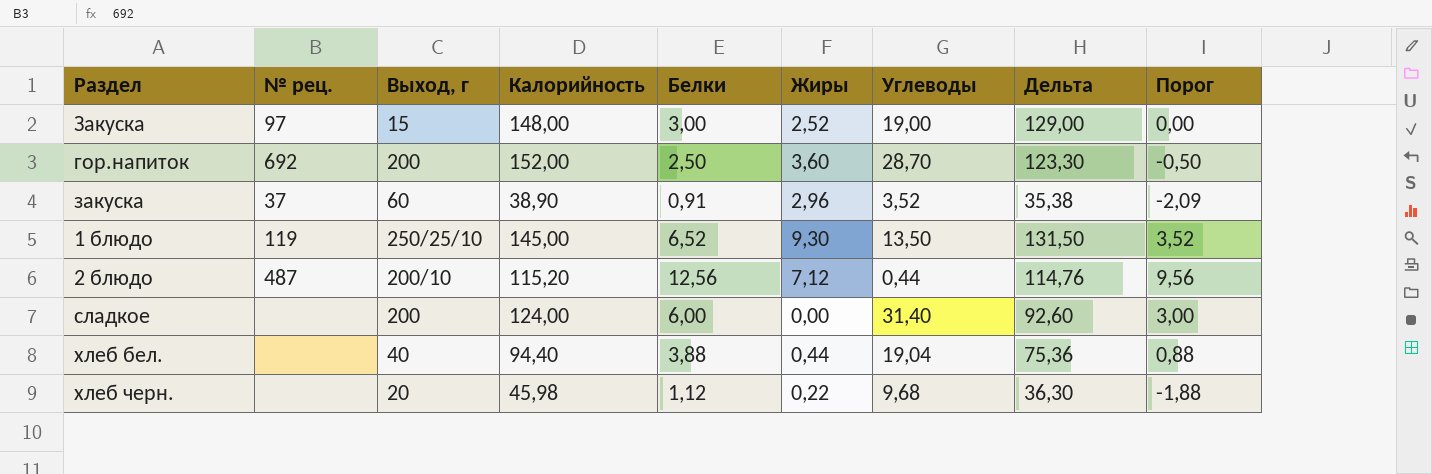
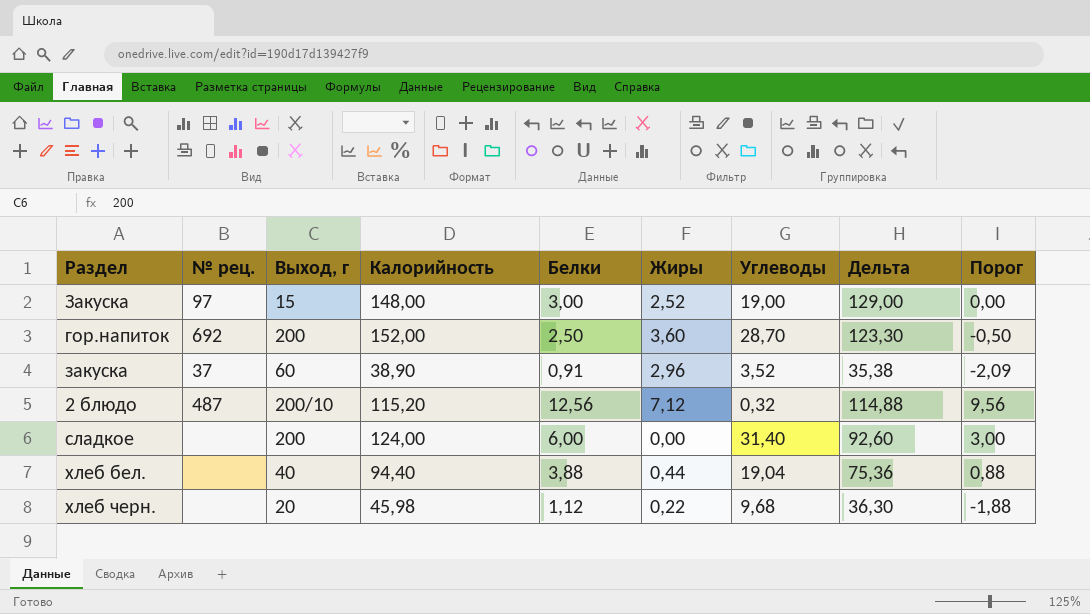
row 1 блюдо: 119 | 250/25/10 | 145,00 | 6,52 | 9,30 | 13,50 | 131,50 | 3,52 -> none
2 блюдо | Углеводы: 0,44 -> 0,32
2 блюдо | Дельта: 114,76 -> 114,88

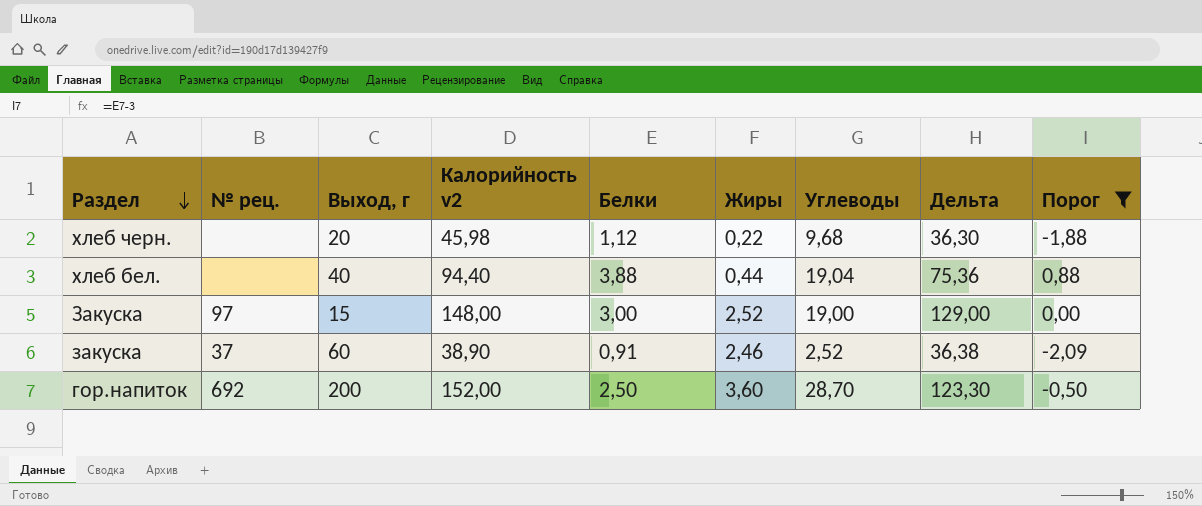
filter: none -> Порог <= 0,88
row order: none -> Раздел descending
column name: Калорийность -> Калорийность v2
закуска | Жиры: 2,96 -> 2,46
закуска | Углеводы: 3,52 -> 2,52
закуска | Дельта: 35,38 -> 36,38

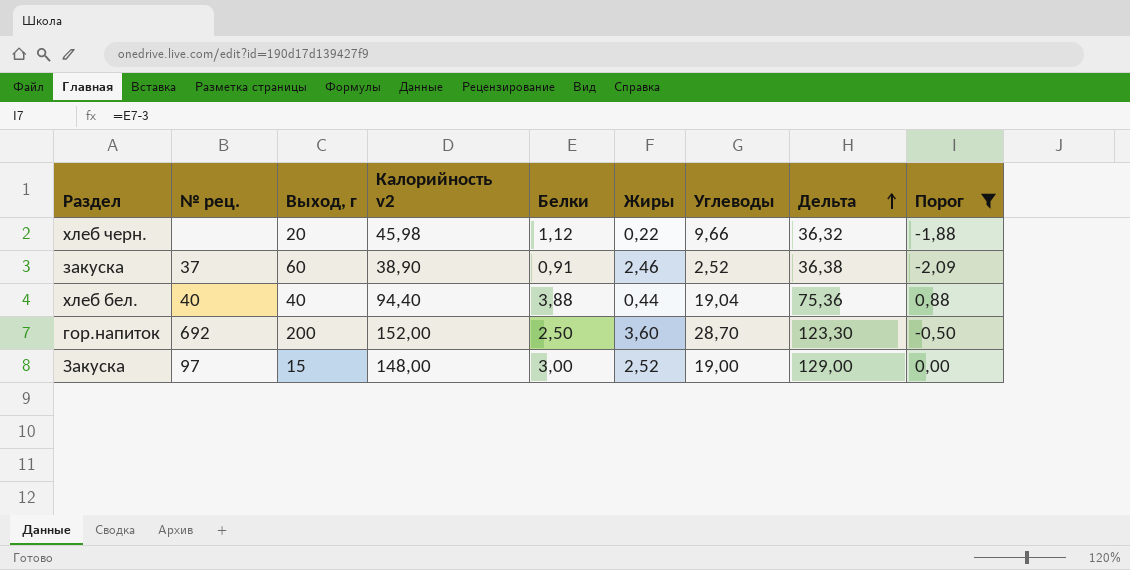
row order: Раздел descending -> Дельта ascending
хлеб черн. | Углеводы: 9,68 -> 9,66
хлеб черн. | Дельта: 36,30 -> 36,32
хлеб бел. | № рец.: none -> 40

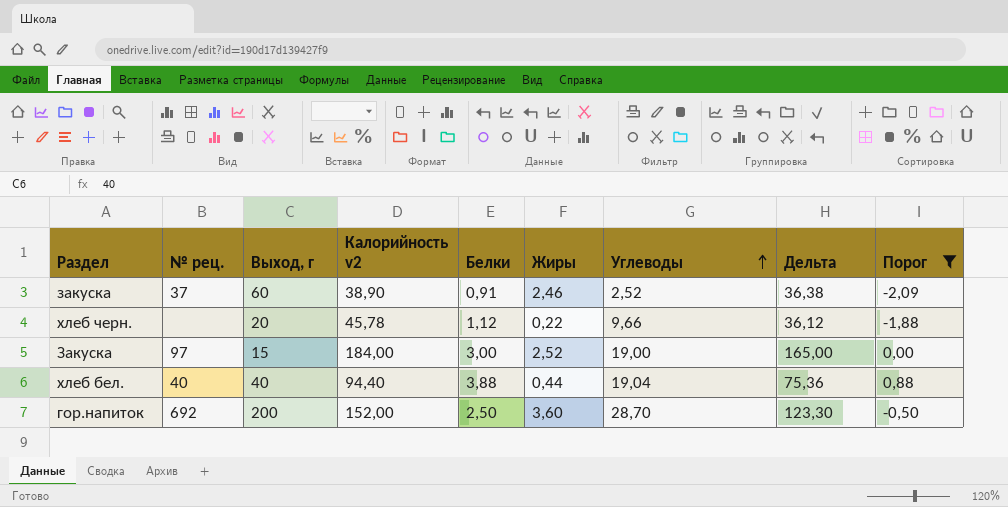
row order: Дельта ascending -> Углеводы ascending
хлеб черн. | Калорийность v2: 45,98 -> 45,78
хлеб черн. | Дельта: 36,32 -> 36,12
Закуска | Калорийность v2: 148,00 -> 184,00
Закуска | Дельта: 129,00 -> 165,00

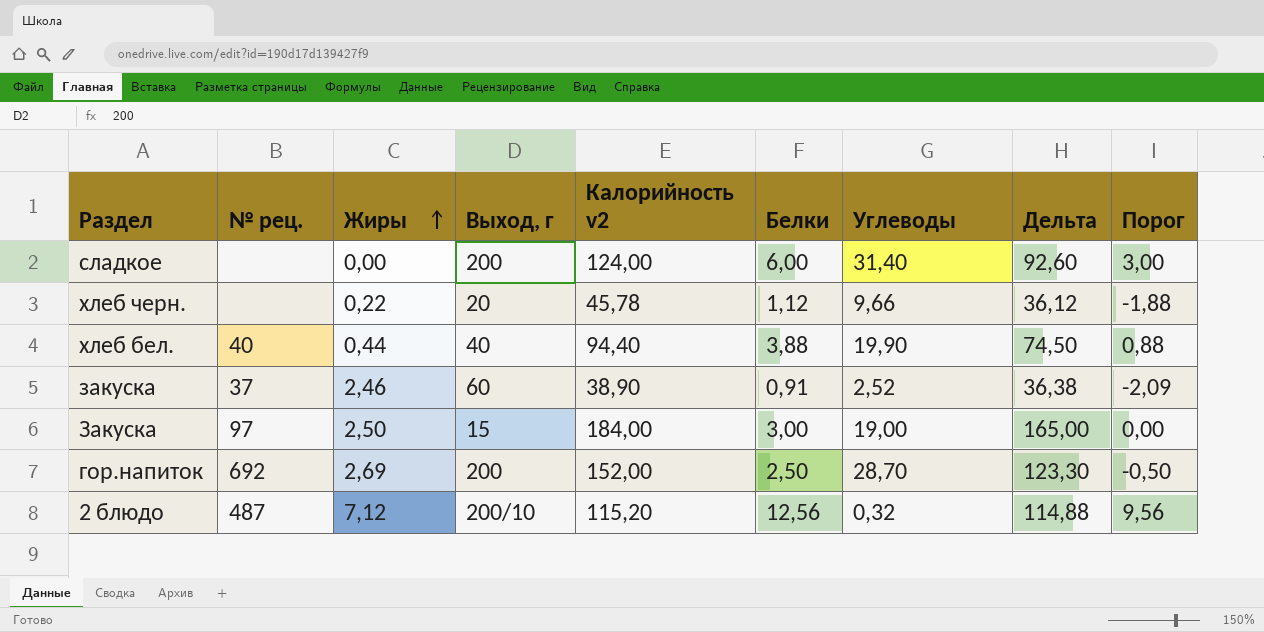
filter: Порог <= 0,88 -> none
row order: Углеводы ascending -> Жиры ascending
column Жиры | position: 6 -> 3
хлеб бел. | Углеводы: 19,04 -> 19,90
хлеб бел. | Дельта: 75,36 -> 74,50
Закуска | Жиры: 2,52 -> 2,50
гор.напиток | Жиры: 3,60 -> 2,69

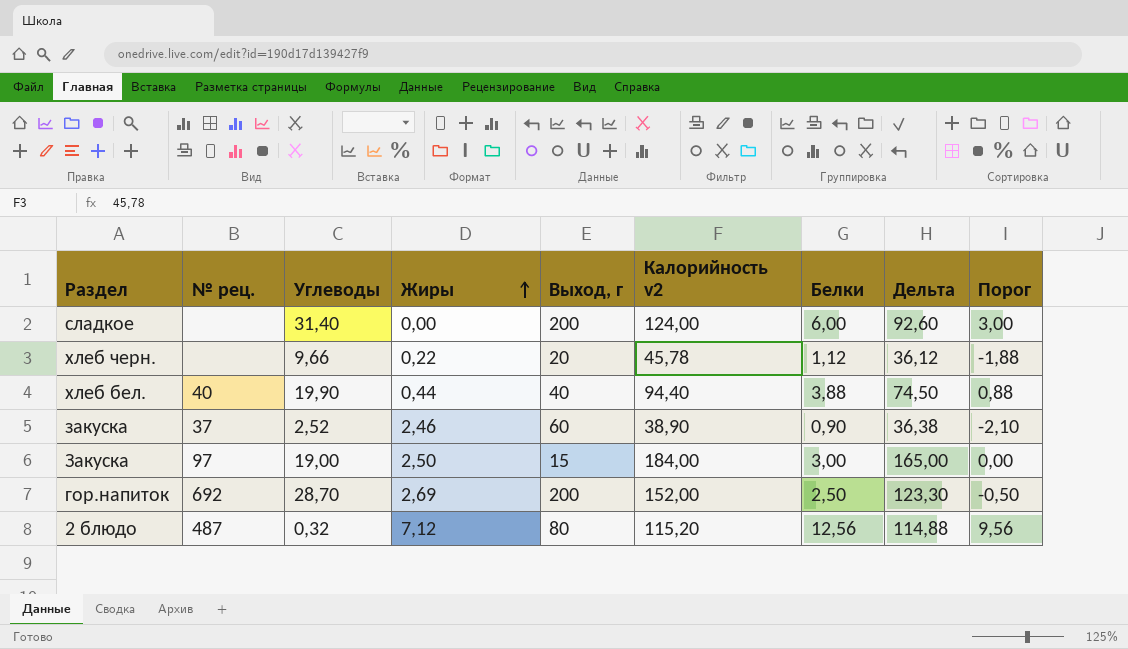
column Углеводы | position: 7 -> 3
закуска | Белки: 0,91 -> 0,90
закуска | Порог: -2,09 -> -2,10
2 блюдо | Выход, г: 200/10 -> 80

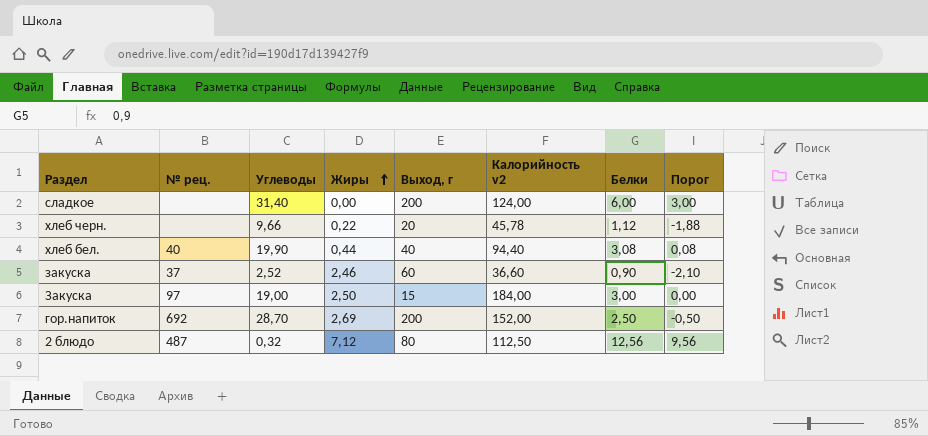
column Дельта | formula: [Калорийность v2] - [Углеводы] -> none
хлеб бел. | Белки: 3,88 -> 3,08
хлеб бел. | Порог: 0,88 -> 0,08
закуска | Калорийность v2: 38,90 -> 36,60
2 блюдо | Калорийность v2: 115,20 -> 112,50

